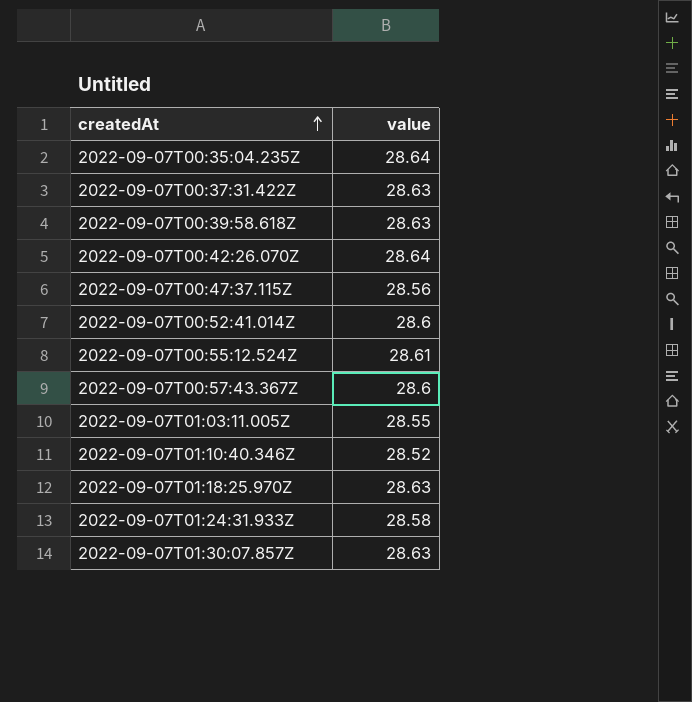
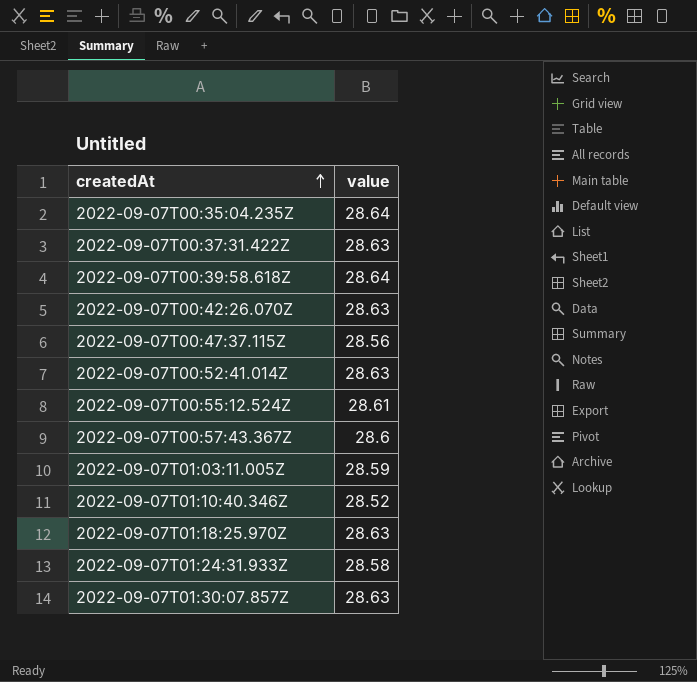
2022-09-07T00:39:58.618Z | value: 28.63 -> 28.64
2022-09-07T00:42:26.070Z | value: 28.64 -> 28.63
2022-09-07T00:52:41.014Z | value: 28.6 -> 28.63
2022-09-07T01:03:11.005Z | value: 28.55 -> 28.59

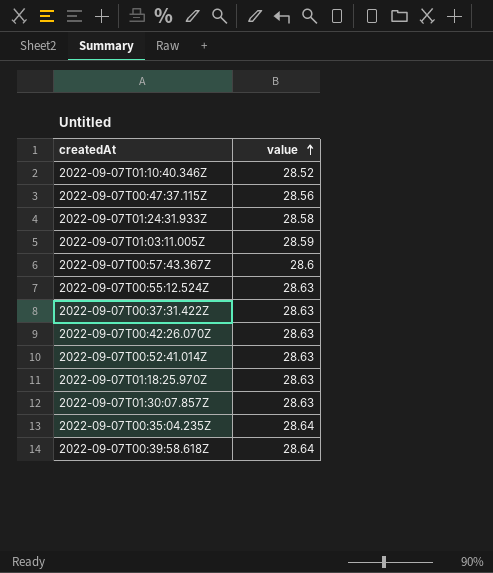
row order: createdAt ascending -> value ascending
2022-09-07T00:55:12.524Z | value: 28.61 -> 28.63

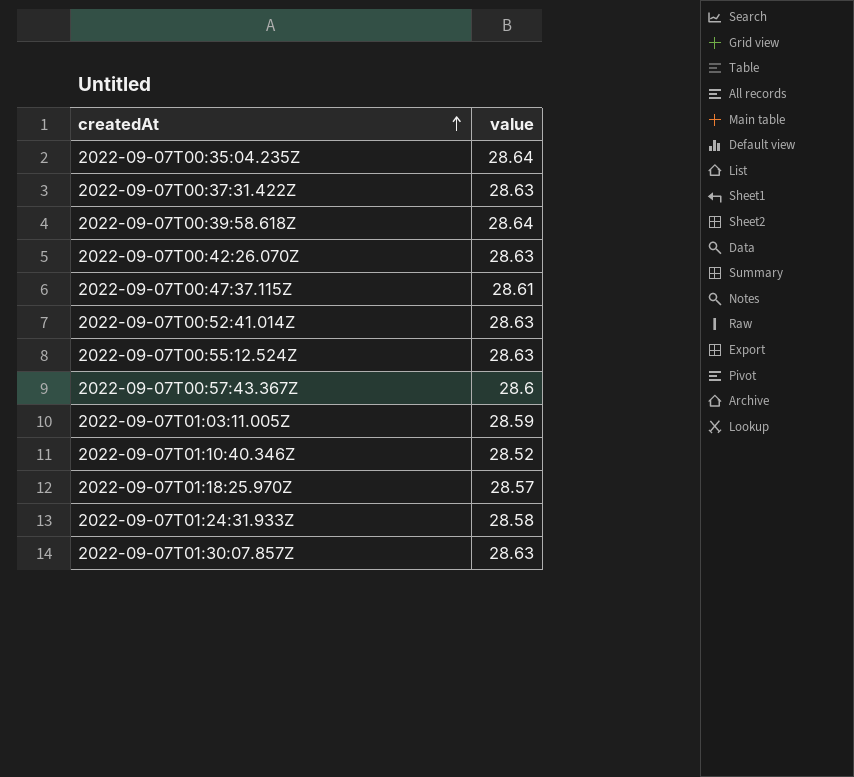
row order: value ascending -> createdAt ascending
2022-09-07T00:47:37.115Z | value: 28.56 -> 28.61
2022-09-07T01:18:25.970Z | value: 28.63 -> 28.57

